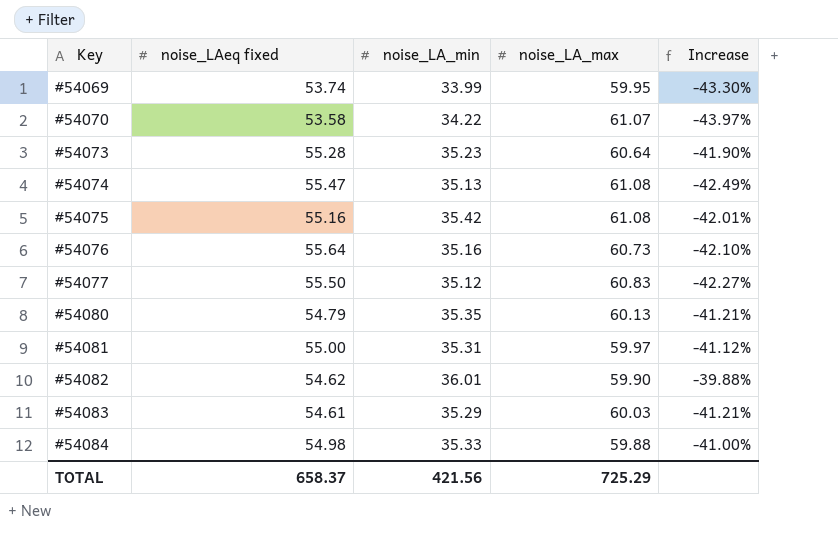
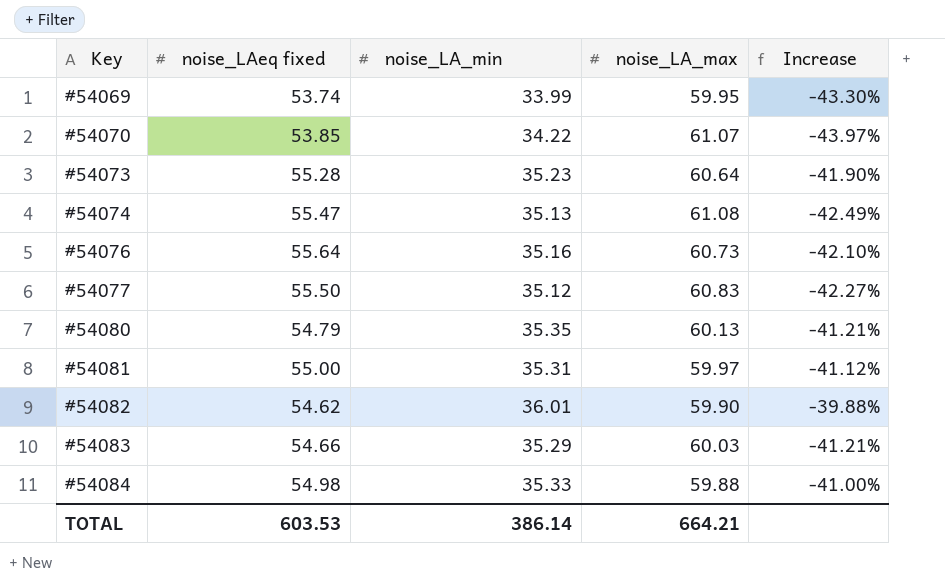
row #54075: 55.16 | 35.42 | 61.08 | -42.01% -> none
#54070 | noise_LAeq fixed: 53.58 -> 53.85
#54083 | noise_LAeq fixed: 54.61 -> 54.66
TOTAL | noise_LAeq fixed: 658.37 -> 603.53
TOTAL | noise_LA_min: 421.56 -> 386.14
TOTAL | noise_LA_max: 725.29 -> 664.21

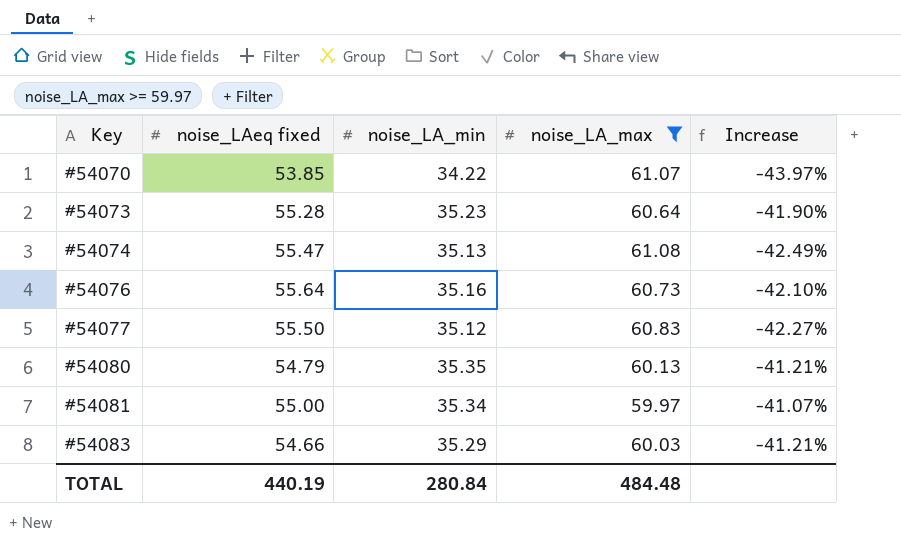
filter: none -> noise_LA_max >= 59.97
#54081 | noise_LA_min: 35.31 -> 35.34
#54081 | Increase: -41.12% -> -41.07%
TOTAL | noise_LAeq fixed: 603.53 -> 440.19
TOTAL | noise_LA_min: 386.14 -> 280.84
TOTAL | noise_LA_max: 664.21 -> 484.48

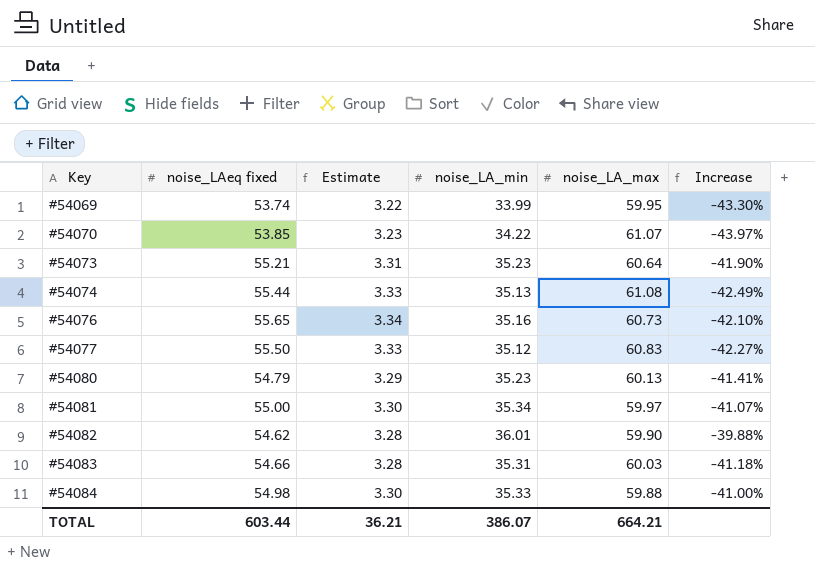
filter: noise_LA_max >= 59.97 -> none
column Estimate | formula: none -> [noise_LAeq fixed] * 0.06
#54073 | noise_LAeq fixed: 55.28 -> 55.21
#54074 | noise_LAeq fixed: 55.47 -> 55.44
#54076 | noise_LAeq fixed: 55.64 -> 55.65
#54080 | noise_LA_min: 35.35 -> 35.23
#54080 | Increase: -41.21% -> -41.41%
#54083 | noise_LA_min: 35.29 -> 35.31
#54083 | Increase: -41.21% -> -41.18%
TOTAL | noise_LAeq fixed: 440.19 -> 603.44
TOTAL | noise_LA_min: 280.84 -> 386.07
TOTAL | noise_LA_max: 484.48 -> 664.21

